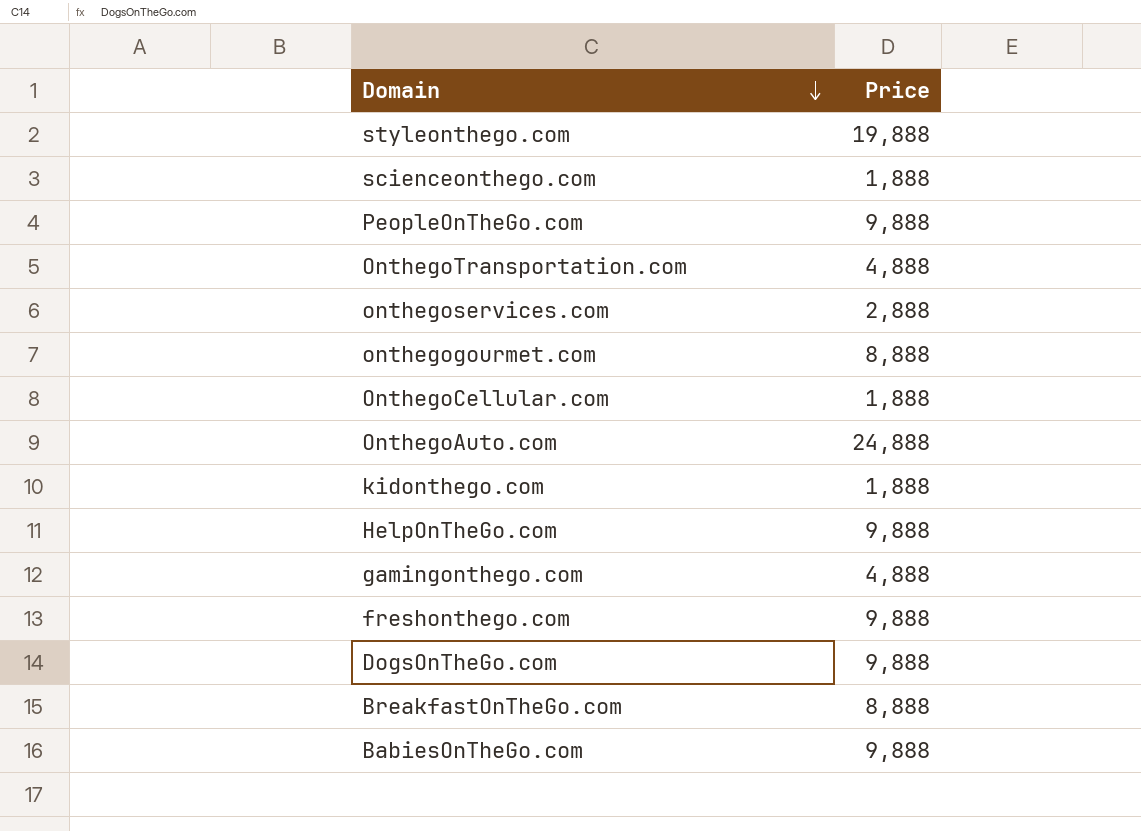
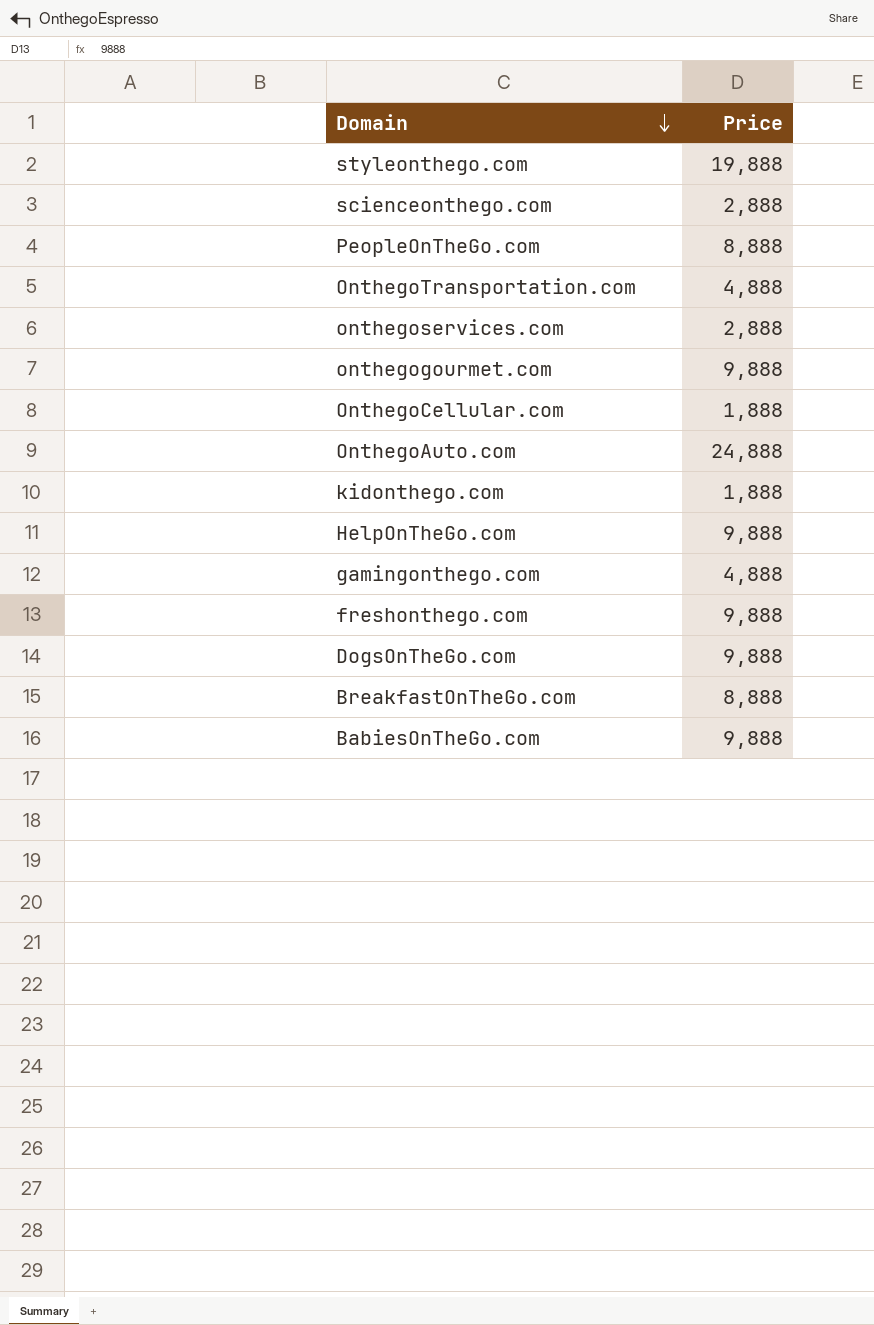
scienceonthego.com | Price: 1,888 -> 2,888
PeopleOnTheGo.com | Price: 9,888 -> 8,888
onthegogourmet.com | Price: 8,888 -> 9,888

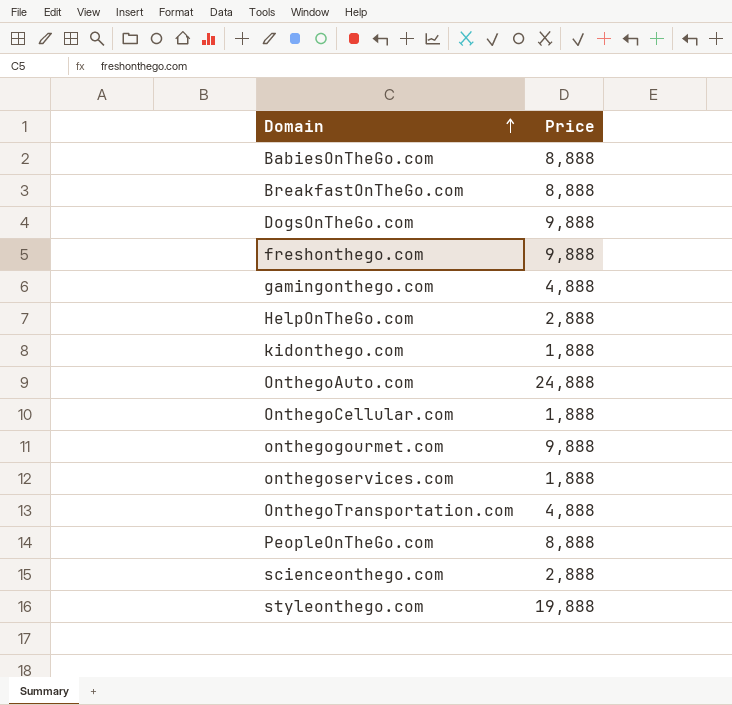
row order: Domain descending -> Domain ascending
BabiesOnTheGo.com | Price: 9,888 -> 8,888
HelpOnTheGo.com | Price: 9,888 -> 2,888
onthegoservices.com | Price: 2,888 -> 1,888

